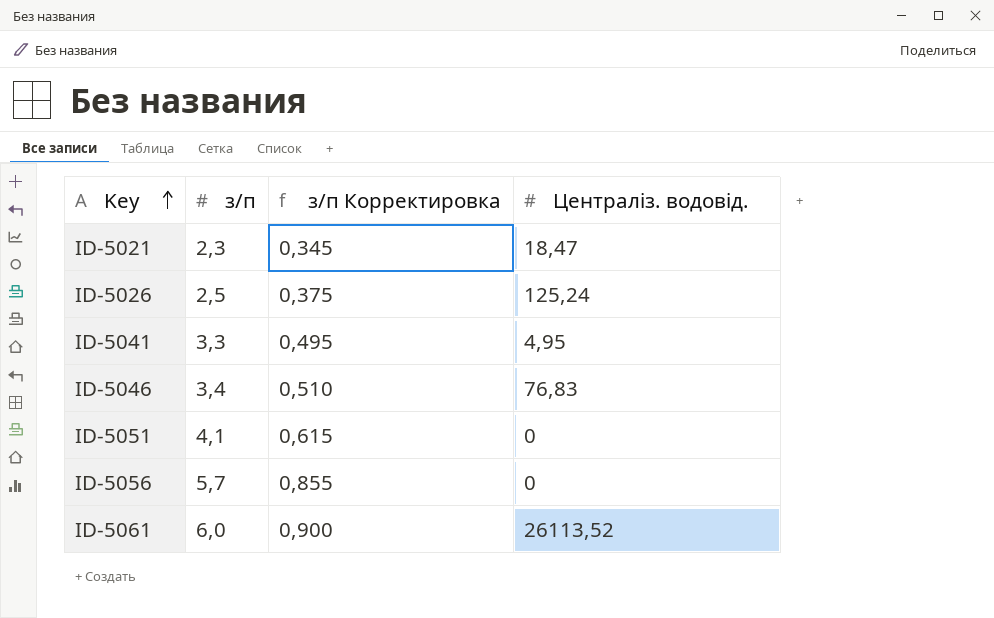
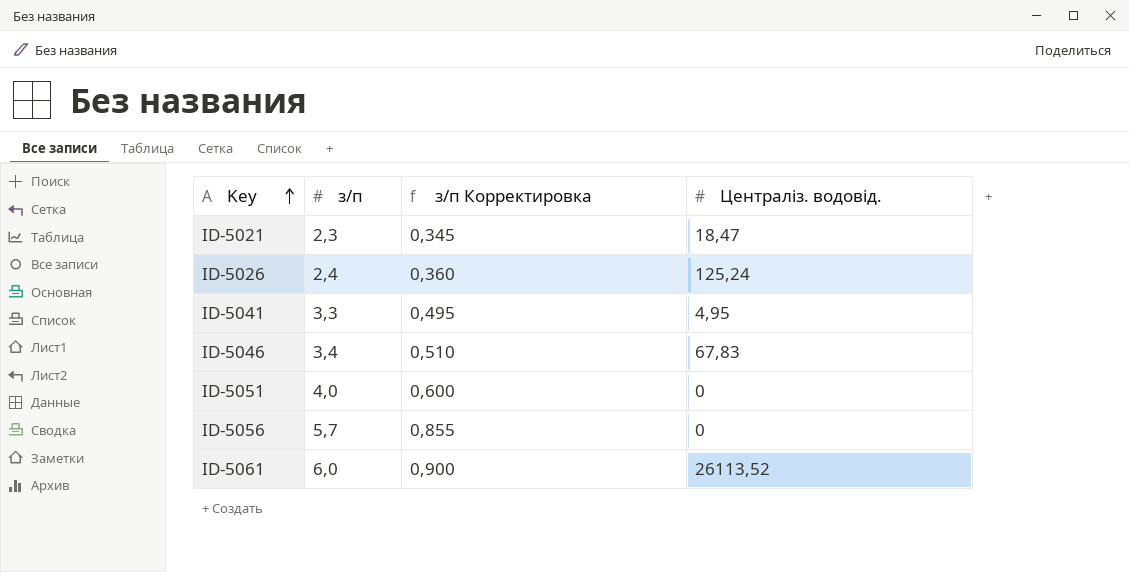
ID-5026 | з/п: 2,5 -> 2,4
ID-5026 | з/п Корректировка: 0,375 -> 0,360
ID-5046 | Централіз. водовід.: 76,83 -> 67,83
ID-5051 | з/п: 4,1 -> 4,0
ID-5051 | з/п Корректировка: 0,615 -> 0,600

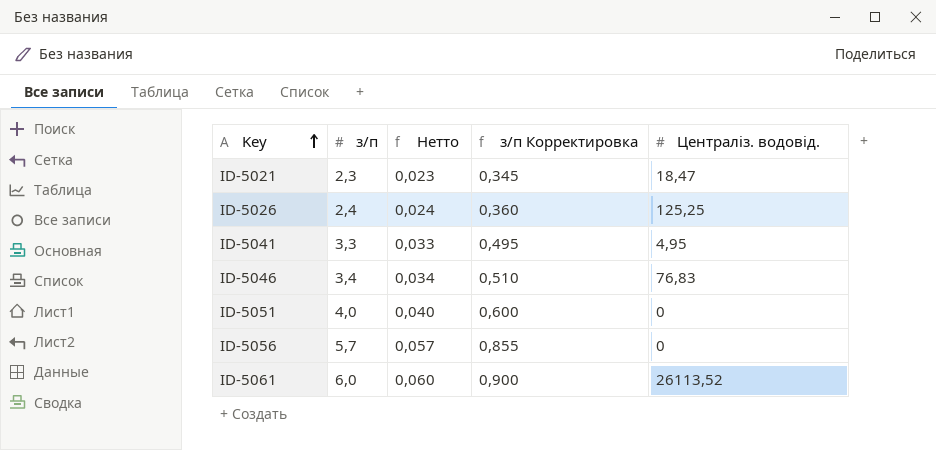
column Нетто | formula: none -> [з/п] * 0,01
ID-5026 | Централіз. водовід.: 125,24 -> 125,25
ID-5046 | Централіз. водовід.: 67,83 -> 76,83

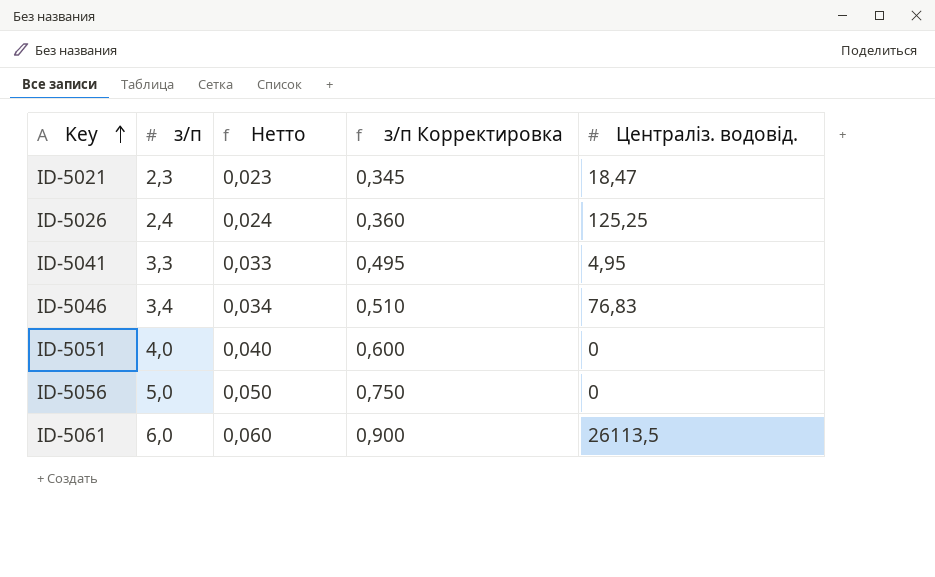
ID-5056 | з/п: 5,7 -> 5,0
ID-5056 | Нетто: 0,057 -> 0,050
ID-5056 | з/п Корректировка: 0,855 -> 0,750
ID-5061 | Централіз. водовід.: 26113,52 -> 26113,5

